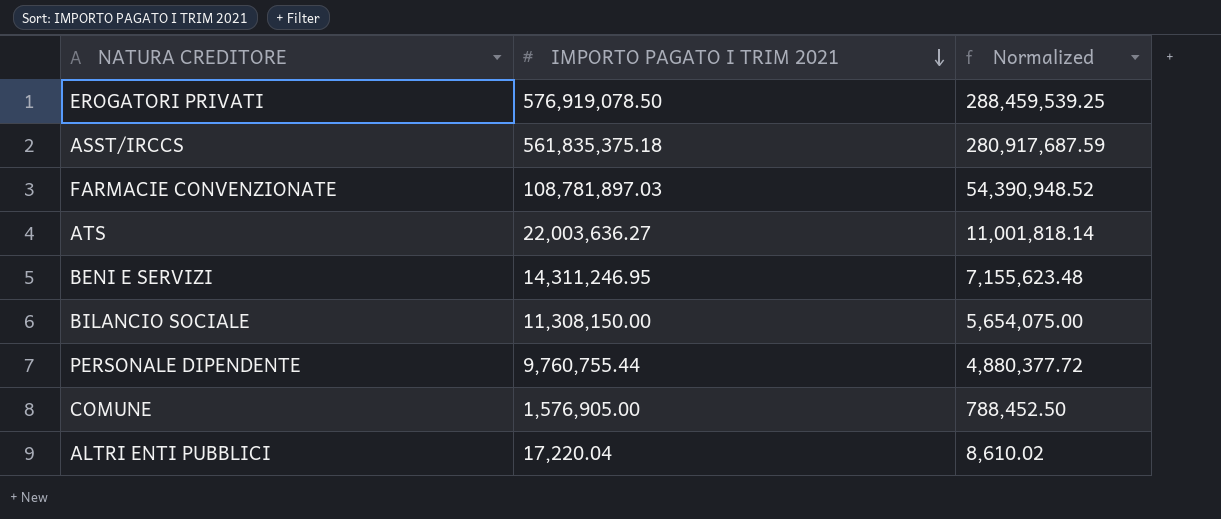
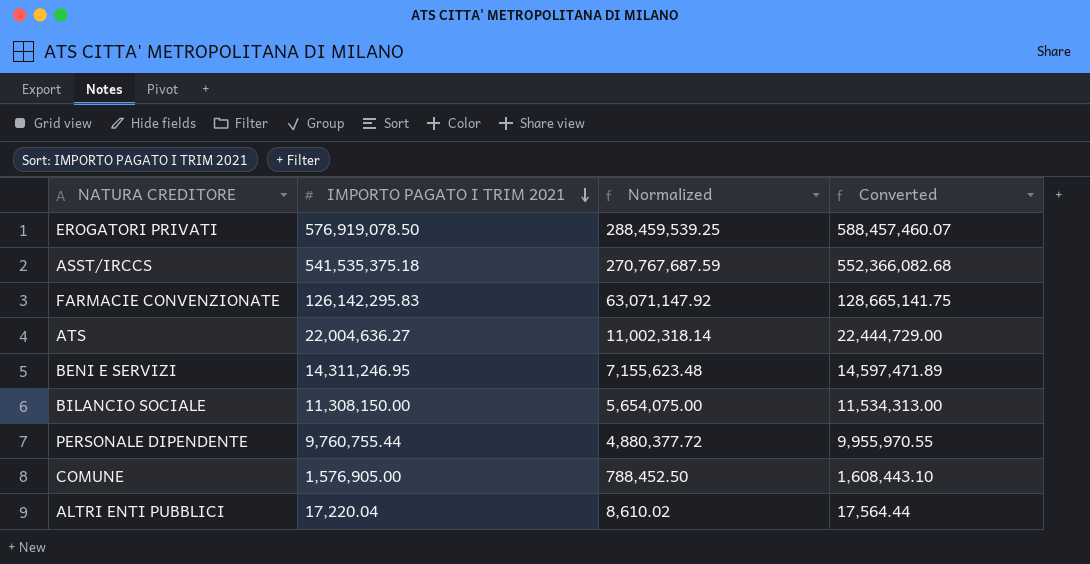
column Converted | formula: none -> [IMPORTO PAGATO I TRIM 2021] * 1.02
ASST/IRCCS | IMPORTO PAGATO I TRIM 2021: 561,835,375.18 -> 541,535,375.18
ASST/IRCCS | Normalized: 280,917,687.59 -> 270,767,687.59
FARMACIE CONVENZIONATE | IMPORTO PAGATO I TRIM 2021: 108,781,897.03 -> 126,142,295.83
FARMACIE CONVENZIONATE | Normalized: 54,390,948.52 -> 63,071,147.92
ATS | IMPORTO PAGATO I TRIM 2021: 22,003,636.27 -> 22,004,636.27
ATS | Normalized: 11,001,818.14 -> 11,002,318.14

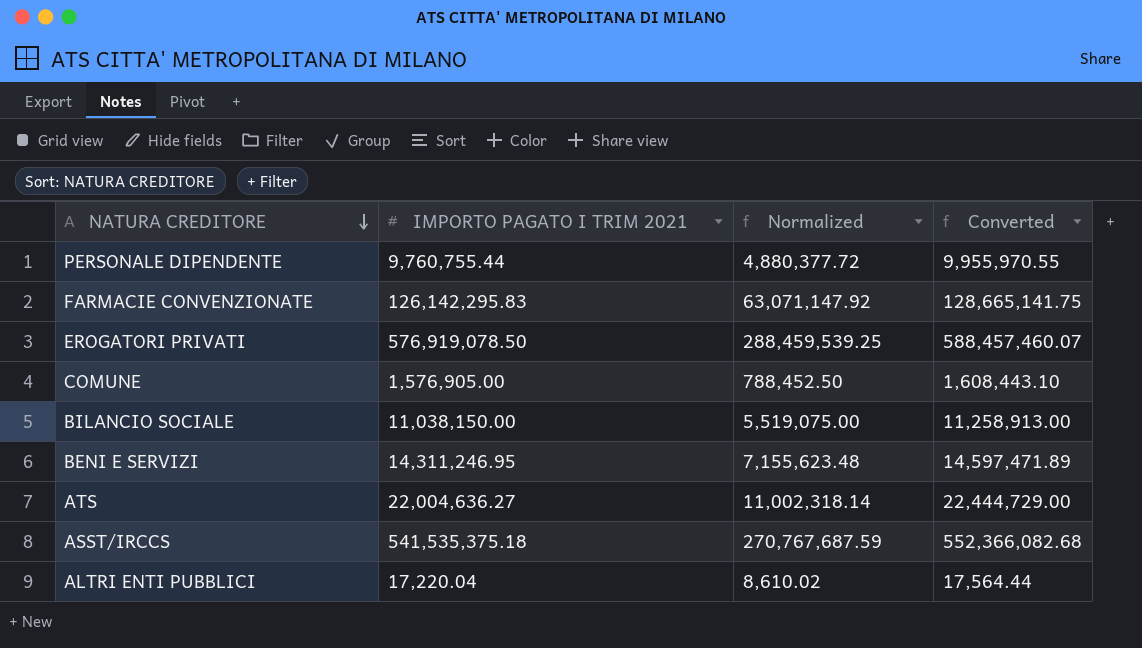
row order: IMPORTO PAGATO I TRIM 2021 descending -> NATURA CREDITORE descending
BILANCIO SOCIALE | IMPORTO PAGATO I TRIM 2021: 11,308,150.00 -> 11,038,150.00
BILANCIO SOCIALE | Normalized: 5,654,075.00 -> 5,519,075.00
BILANCIO SOCIALE | Converted: 11,534,313.00 -> 11,258,913.00

